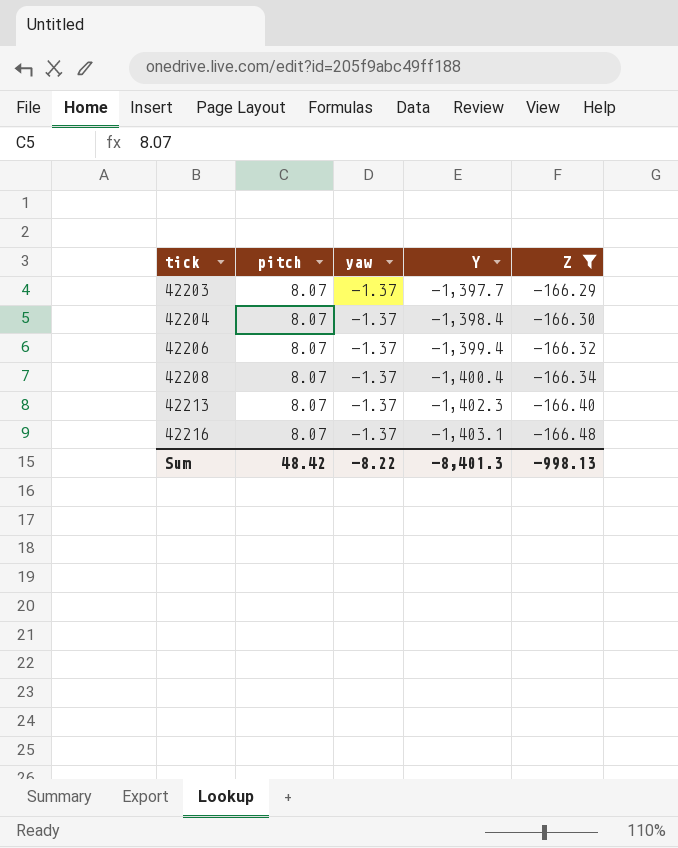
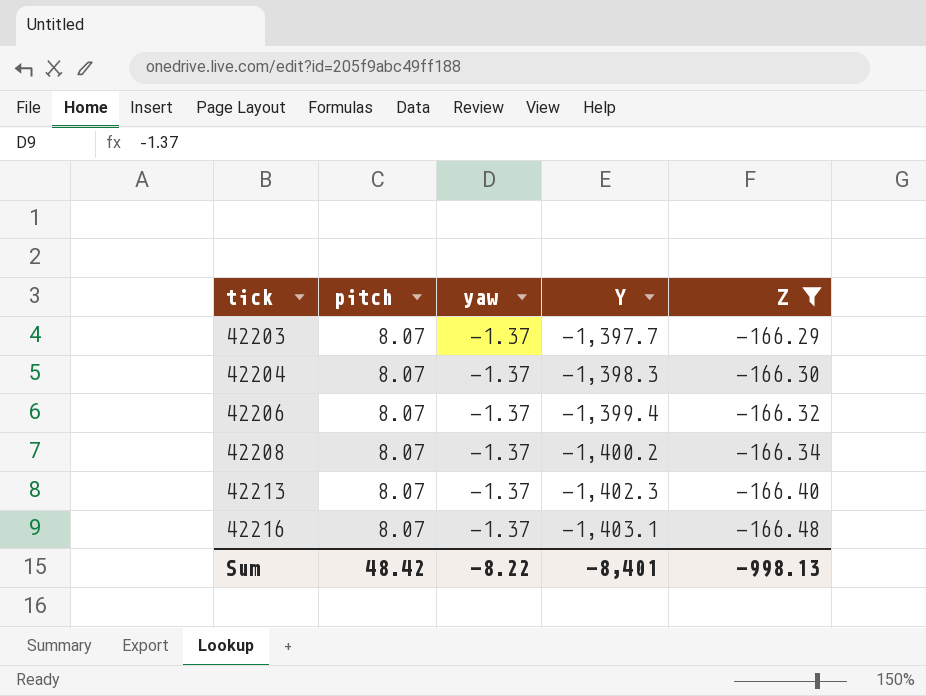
42204 | Y: -1,398.4 -> -1,398.3
42208 | Y: -1,400.4 -> -1,400.2
Sum | Y: -8,401.3 -> -8,401

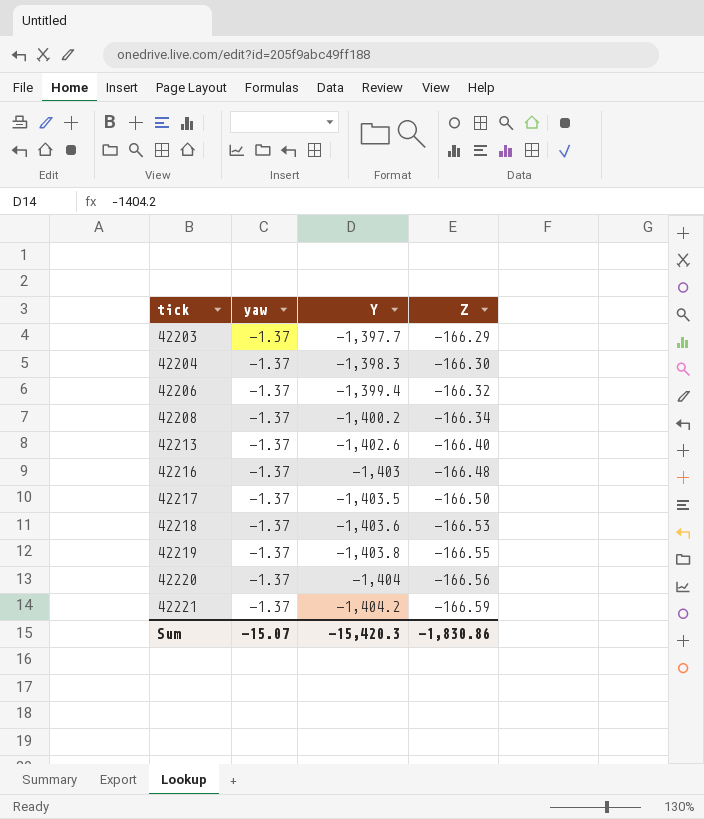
filter: Z >= -166.48 -> none
column pitch | position: 2 -> none
42213 | Y: -1,402.3 -> -1,402.6
42216 | Y: -1,403.1 -> -1,403
Sum | yaw: -8.22 -> -15.07
Sum | Y: -8,401 -> -15,420.3
Sum | Z: -998.13 -> -1,830.86

